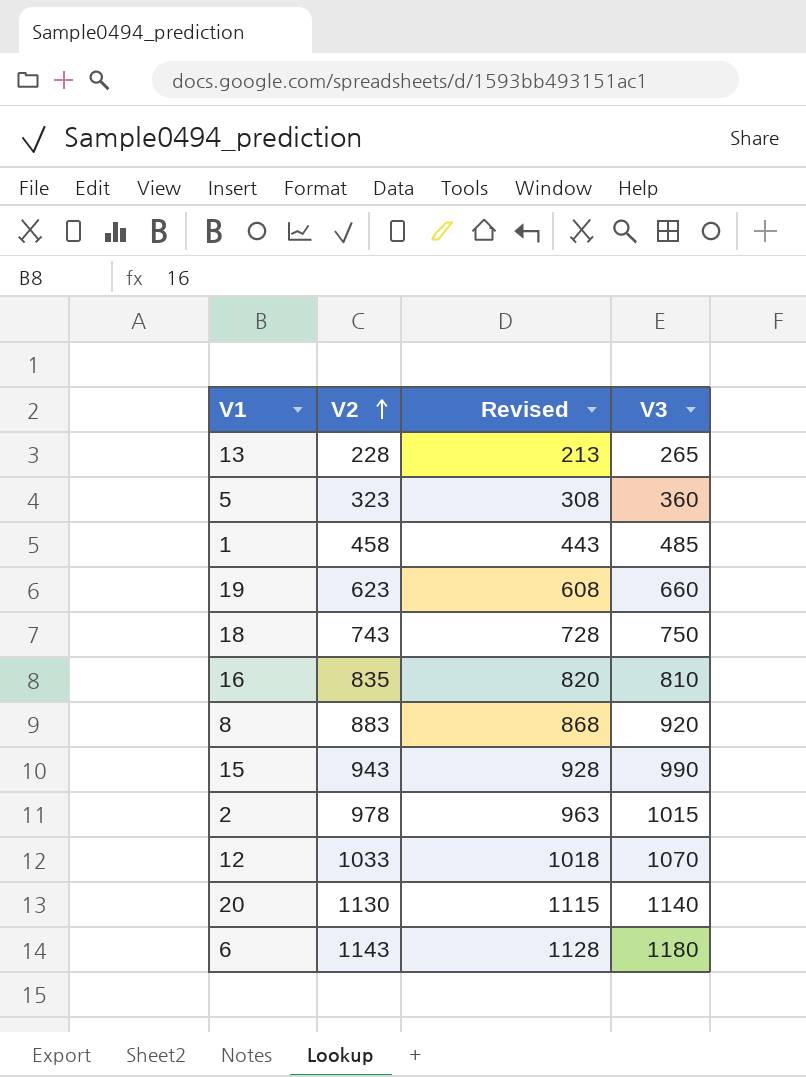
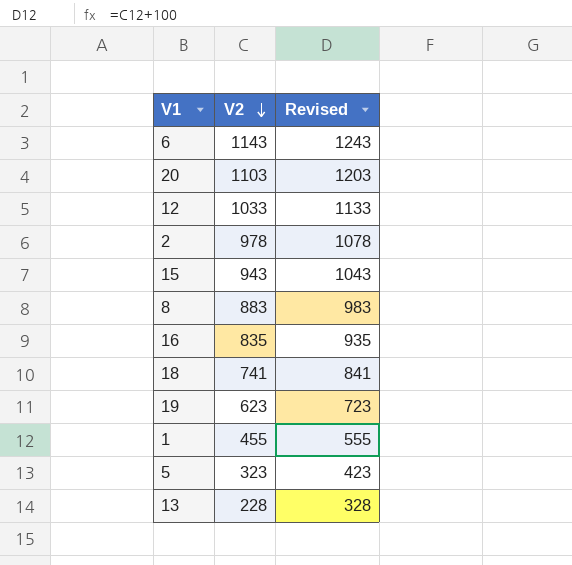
row order: V2 ascending -> V2 descending
column V3 | position: 4 -> none
column Revised | formula: [V2] - 15 -> [V2] + 100
20 | V2: 1130 -> 1103
18 | V2: 743 -> 741
1 | V2: 458 -> 455

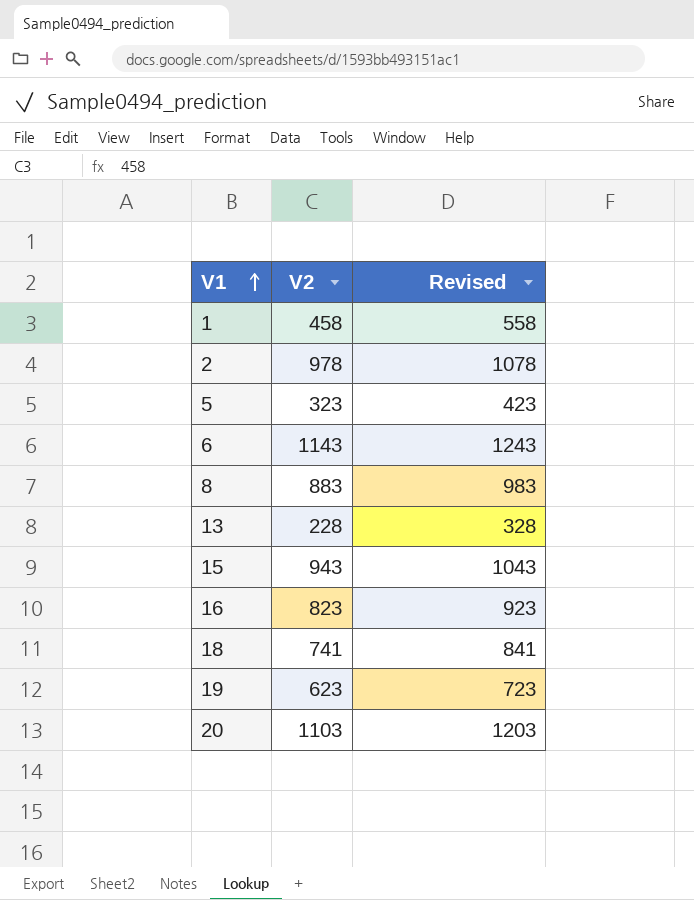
row order: V2 descending -> V1 ascending
row 12: 1033 | 1133 -> none
1 | V2: 455 -> 458
1 | Revised: 555 -> 558
16 | V2: 835 -> 823
16 | Revised: 935 -> 923

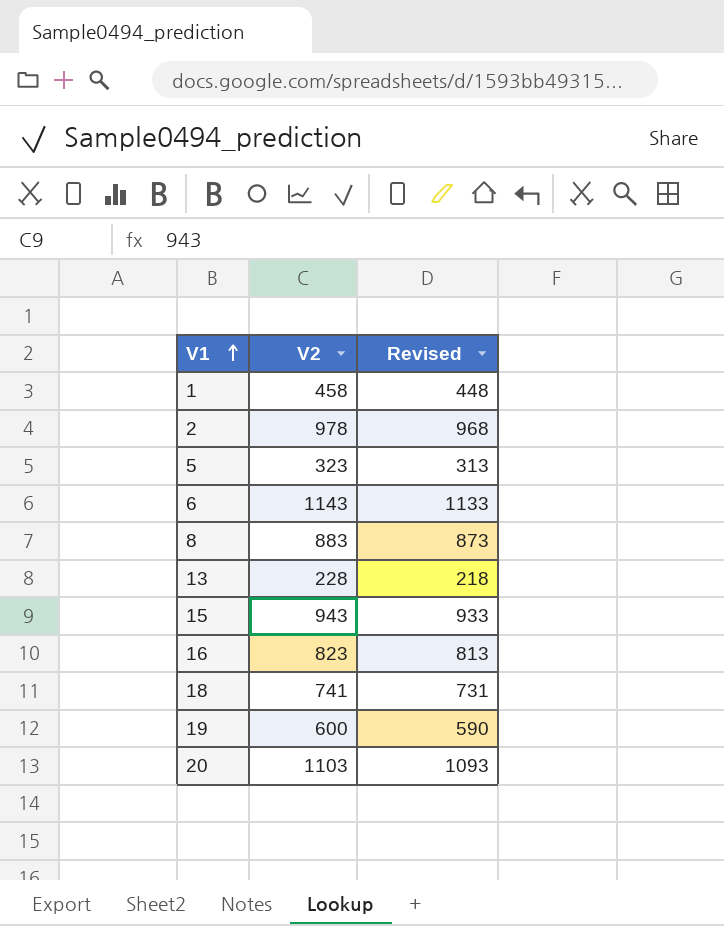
column Revised | formula: [V2] + 100 -> [V2] - 10
19 | V2: 623 -> 600

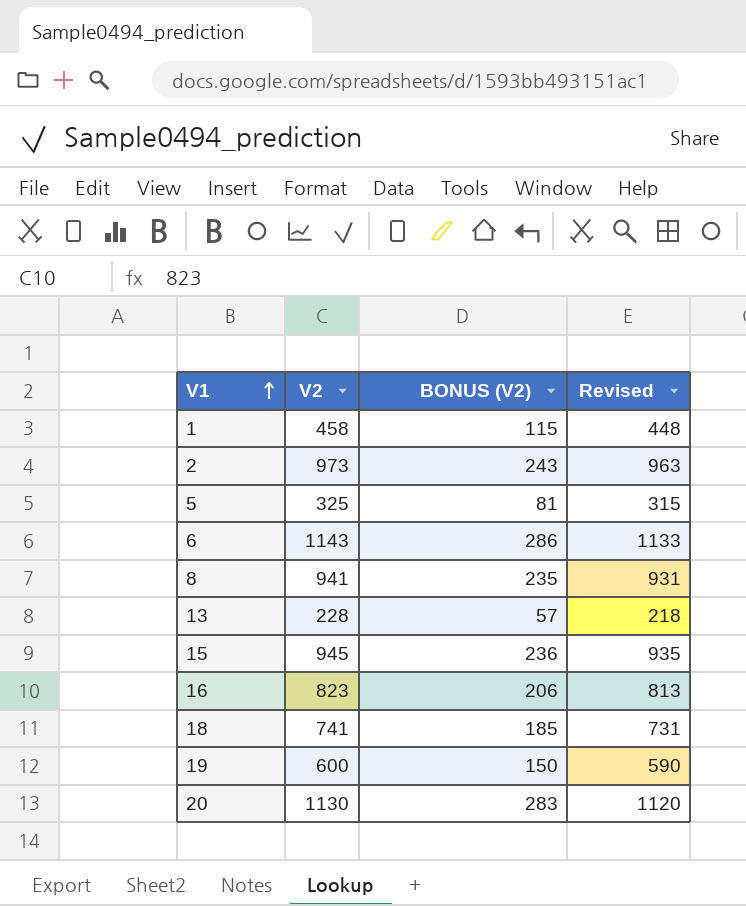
column BONUS (V2) | formula: none -> [V2] * 0.25
2 | V2: 978 -> 973
2 | Revised: 968 -> 963
5 | V2: 323 -> 325
5 | Revised: 313 -> 315
8 | V2: 883 -> 941
8 | Revised: 873 -> 931
15 | V2: 943 -> 945
15 | Revised: 933 -> 935
20 | V2: 1103 -> 1130
20 | Revised: 1093 -> 1120

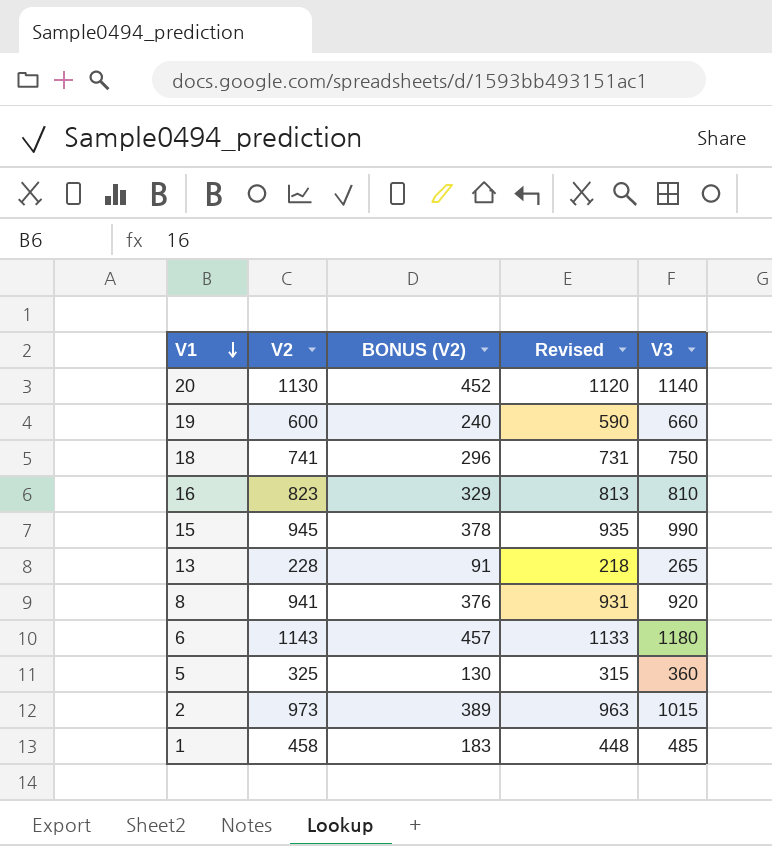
row order: V1 ascending -> V1 descending
column BONUS (V2) | formula: [V2] * 0.25 -> [V2] * 0.4
column V3 | position: none -> 5

